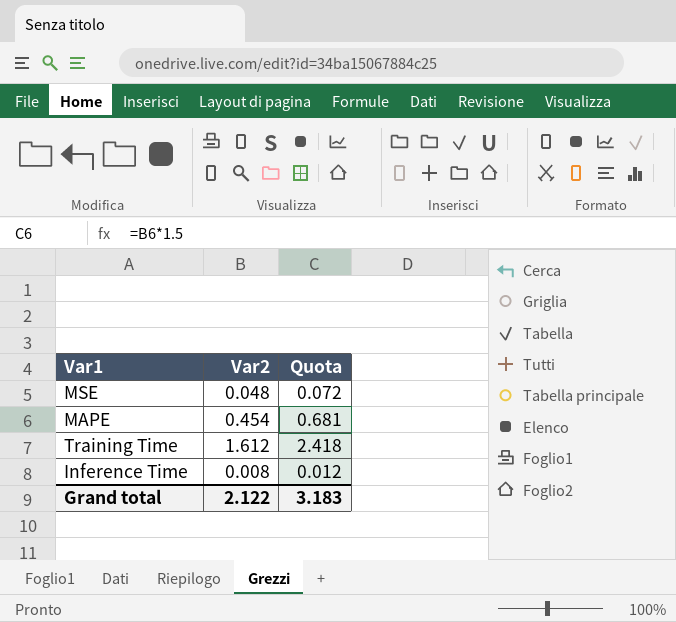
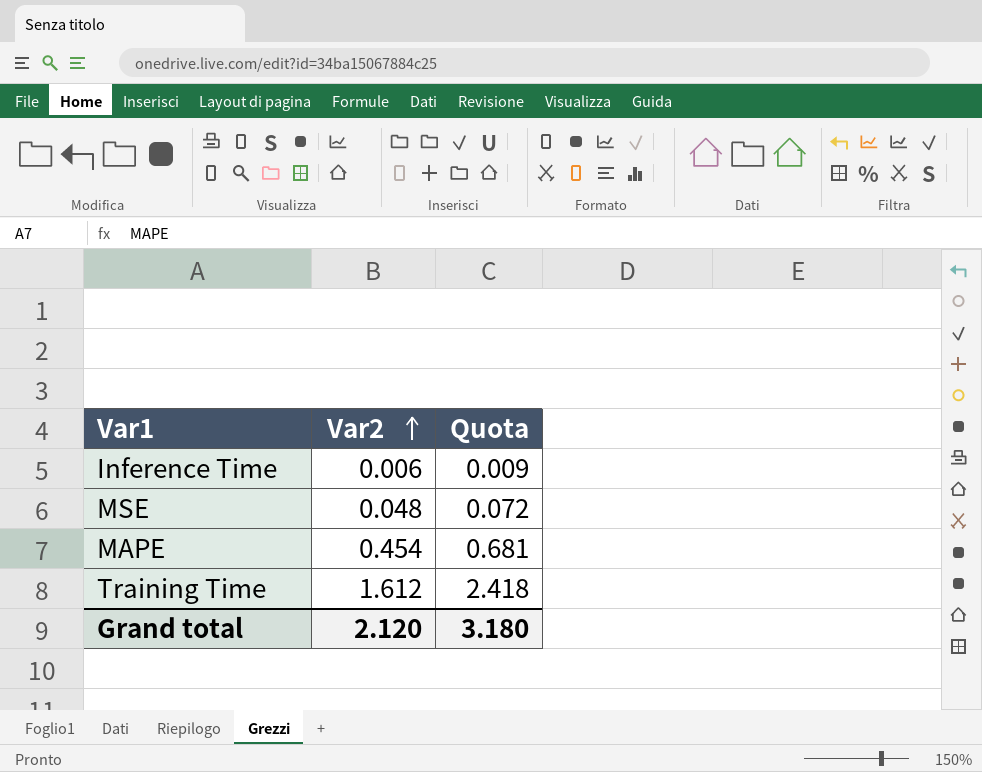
row order: none -> Var2 ascending
Inference Time | Var2: 0.008 -> 0.006
Inference Time | Quota: 0.012 -> 0.009
Grand total | Var2: 2.122 -> 2.120
Grand total | Quota: 3.183 -> 3.180

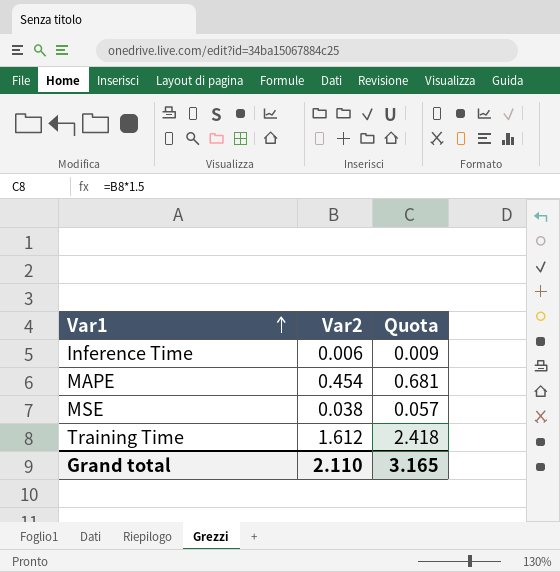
row order: Var2 ascending -> Var1 ascending
MSE | Var2: 0.048 -> 0.038
MSE | Quota: 0.072 -> 0.057
Grand total | Var2: 2.120 -> 2.110
Grand total | Quota: 3.180 -> 3.165

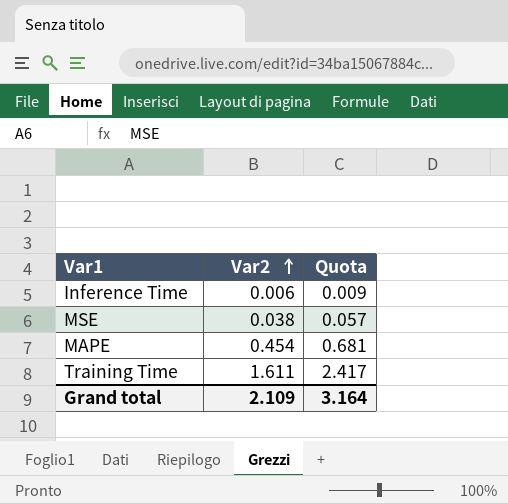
row order: Var1 ascending -> Var2 ascending
Training Time | Var2: 1.612 -> 1.611
Training Time | Quota: 2.418 -> 2.417
Grand total | Var2: 2.110 -> 2.109
Grand total | Quota: 3.165 -> 3.164

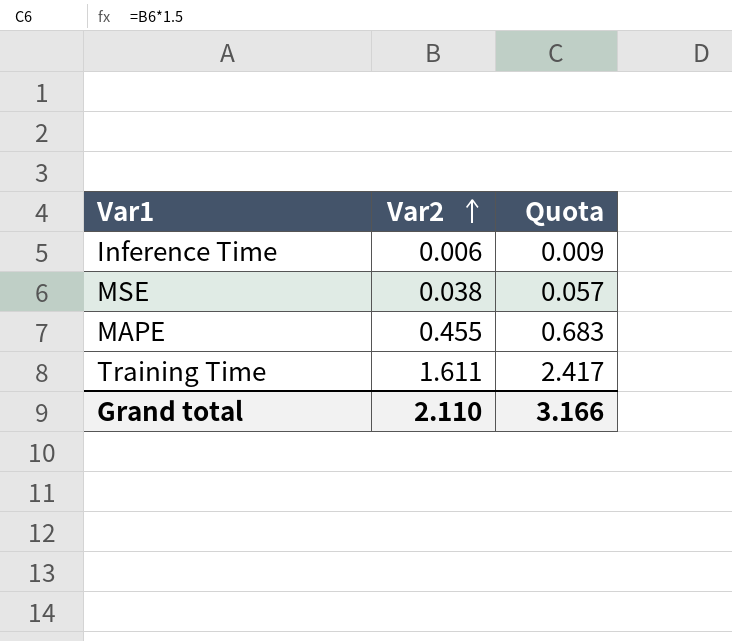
MAPE | Var2: 0.454 -> 0.455
MAPE | Quota: 0.681 -> 0.683
Grand total | Var2: 2.109 -> 2.110
Grand total | Quota: 3.164 -> 3.166

